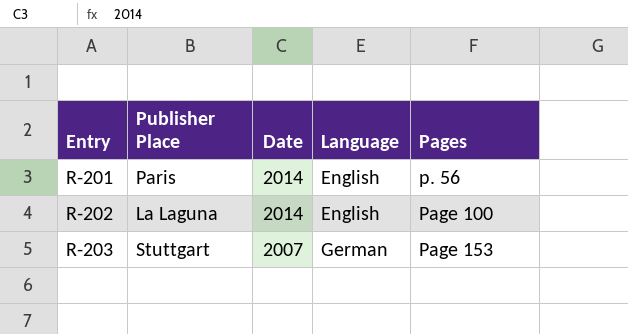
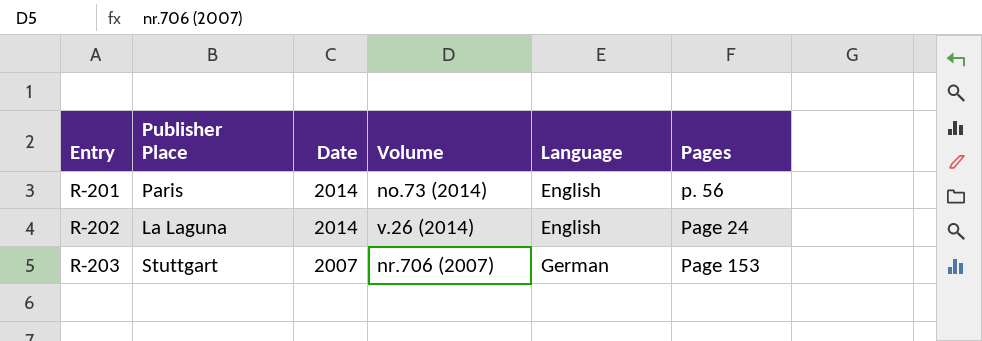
column Volume | position: none -> 4
R-202 | Pages: Page 100 -> Page 24

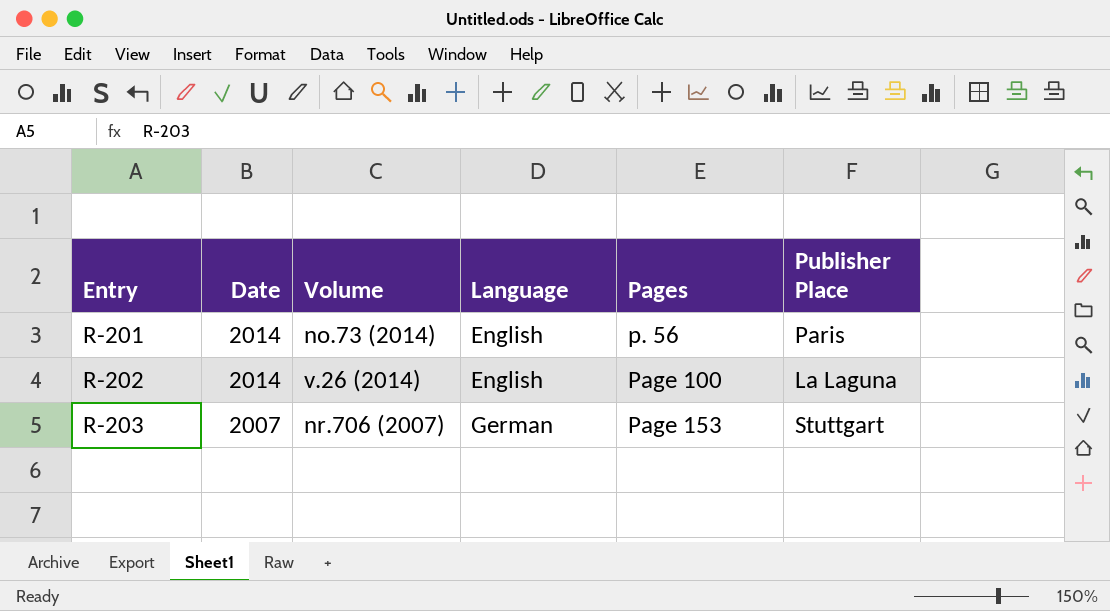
column Publisher Place | position: 2 -> 6
R-202 | Pages: Page 24 -> Page 100

